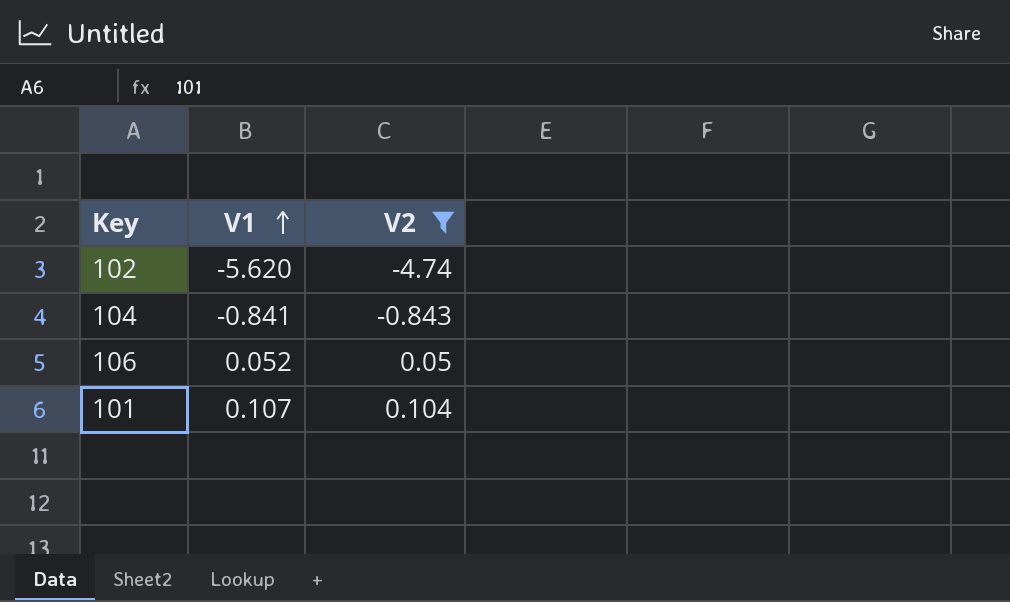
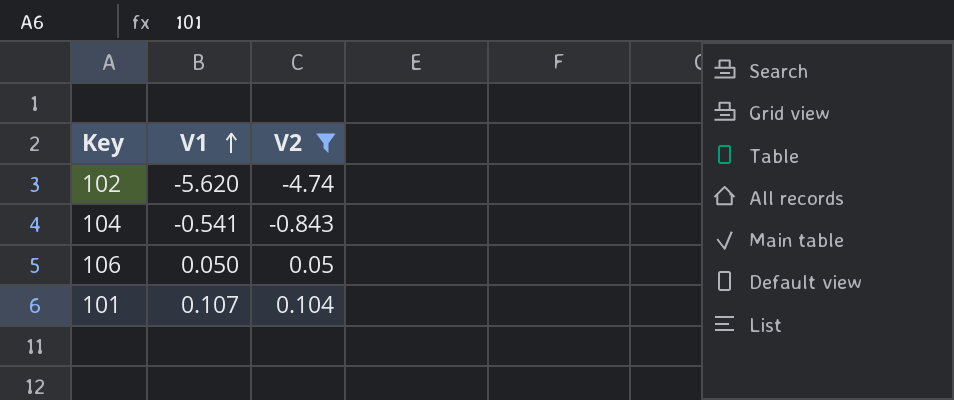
104 | V1: -0.841 -> -0.541
106 | V1: 0.052 -> 0.050

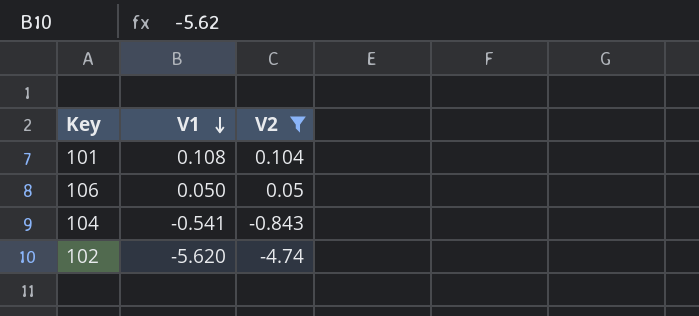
row order: V1 ascending -> V1 descending
101 | V1: 0.107 -> 0.108

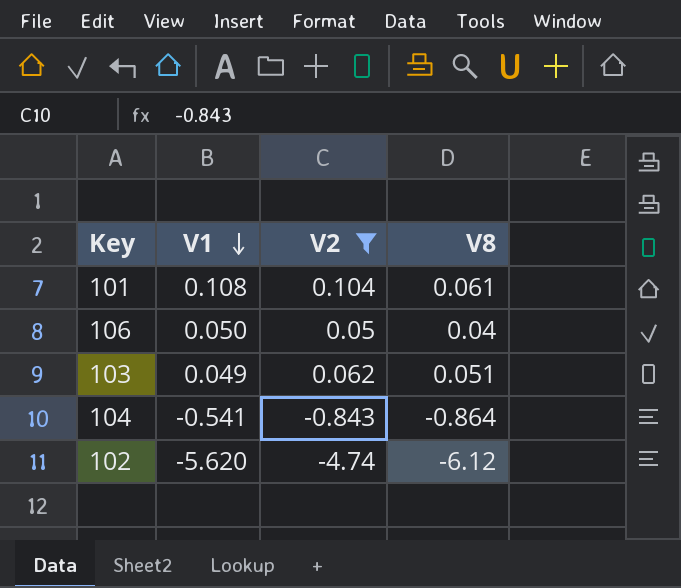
column V8 | position: none -> 4
row 103: none -> 0.049 | 0.062 | 0.051

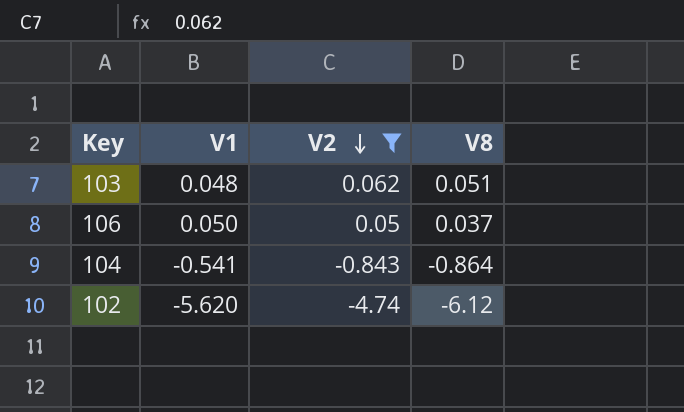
row order: V1 descending -> V2 descending
row 101: 0.108 | 0.104 | 0.061 -> none
103 | V1: 0.049 -> 0.048
106 | V8: 0.04 -> 0.037

